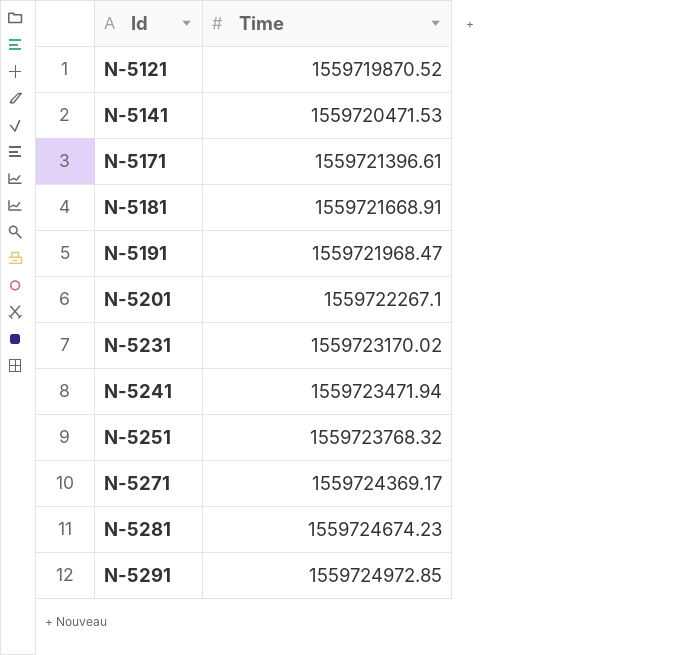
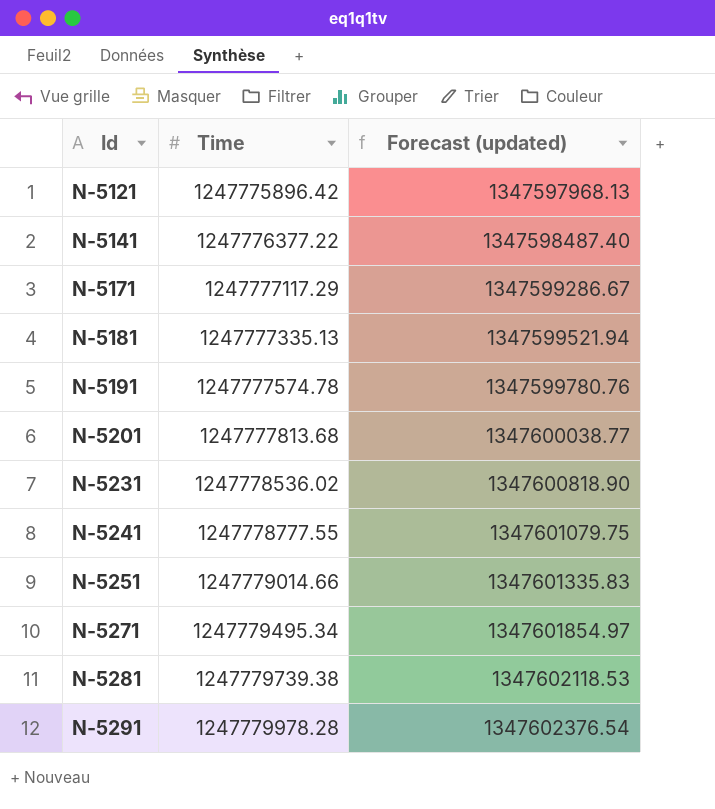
column Forecast (updated) | formula: none -> [Time] * 1.08
N-5121 | Time: 1559719870.52 -> 1247775896.42
N-5141 | Time: 1559720471.53 -> 1247776377.22
N-5171 | Time: 1559721396.61 -> 1247777117.29
N-5181 | Time: 1559721668.91 -> 1247777335.13
N-5191 | Time: 1559721968.47 -> 1247777574.78
N-5201 | Time: 1559722267.1 -> 1247777813.68
N-5231 | Time: 1559723170.02 -> 1247778536.02
N-5241 | Time: 1559723471.94 -> 1247778777.55
N-5251 | Time: 1559723768.32 -> 1247779014.66
N-5271 | Time: 1559724369.17 -> 1247779495.34
N-5281 | Time: 1559724674.23 -> 1247779739.38
N-5291 | Time: 1559724972.85 -> 1247779978.28

